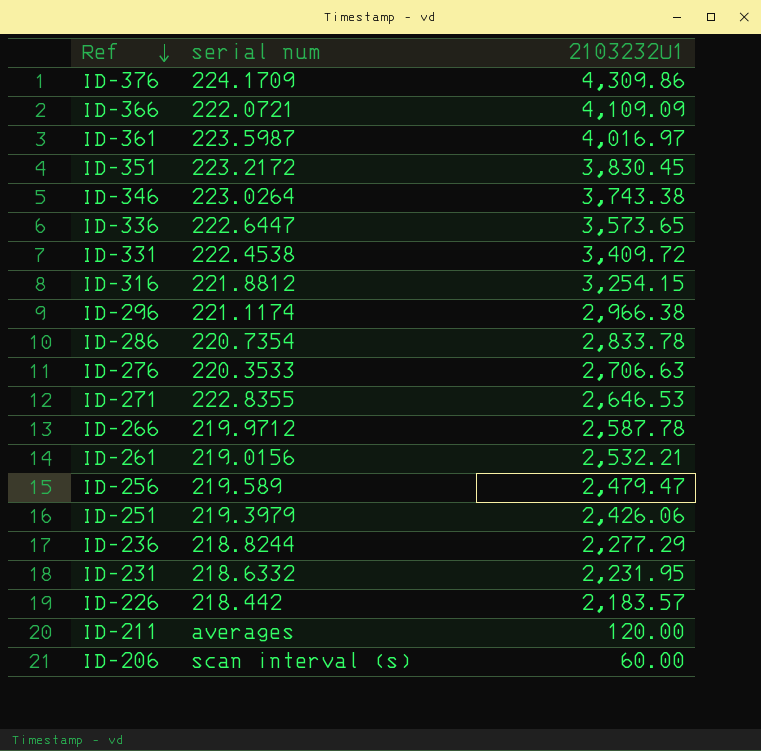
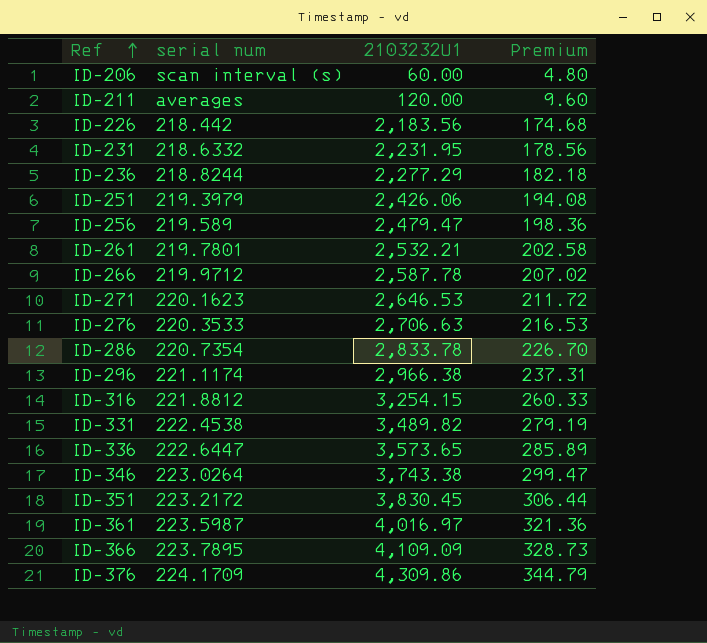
row order: Ref descending -> Ref ascending
column Premium | formula: none -> [2103232U1] * 0.08
ID-226 | 2103232U1: 2,183.57 -> 2,183.56
ID-261 | serial num: 219.0156 -> 219.7801
ID-271 | serial num: 222.8355 -> 220.1623
ID-331 | 2103232U1: 3,409.72 -> 3,489.82
ID-366 | serial num: 222.0721 -> 223.7895

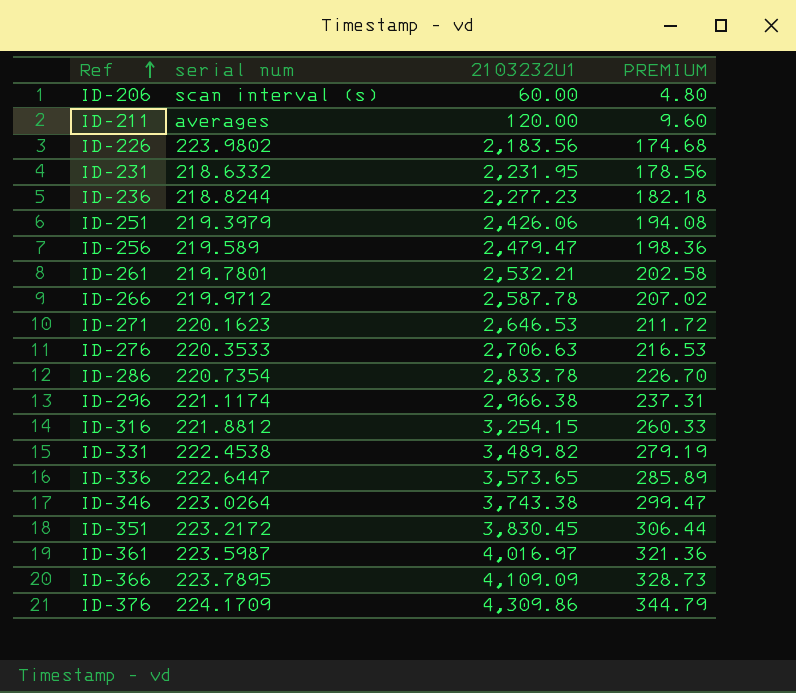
column name: Premium -> PREMIUM
ID-226 | serial num: 218.442 -> 223.9802
ID-236 | 2103232U1: 2,277.29 -> 2,277.23

